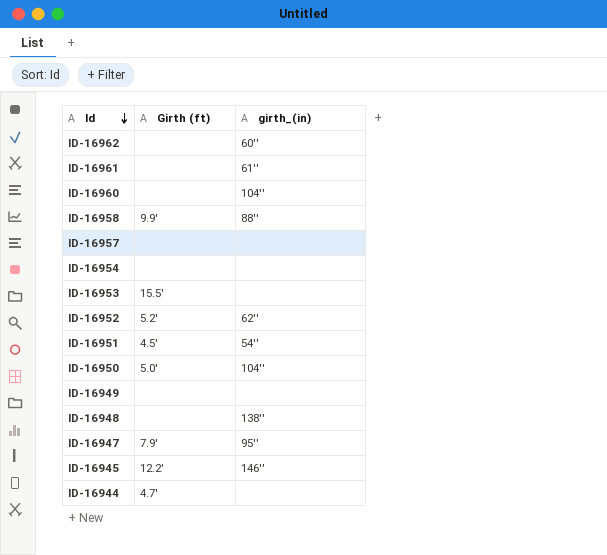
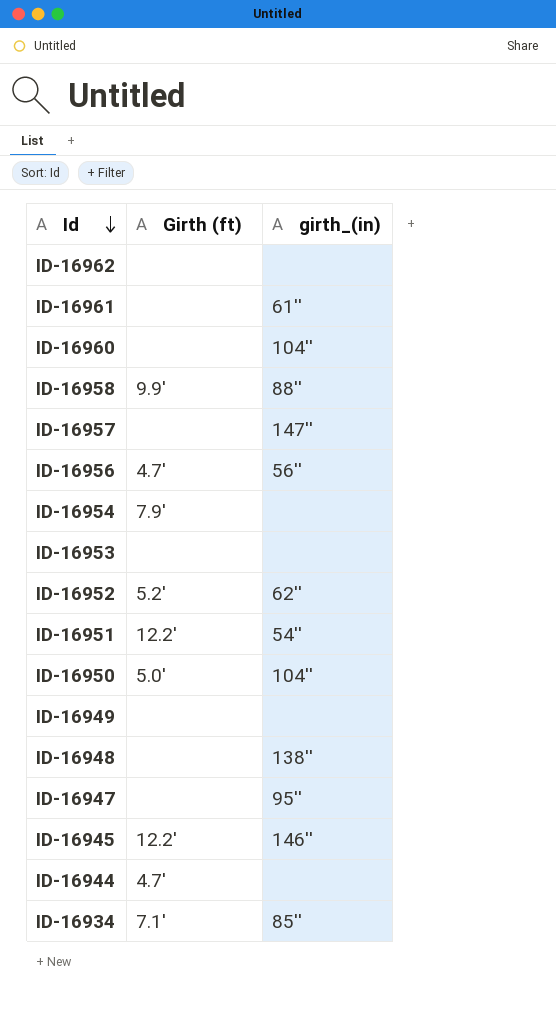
ID-16962 | girth_(in): 60'' -> none
ID-16957 | girth_(in): none -> 147''
row ID-16956: none -> 4.7' | 56''
ID-16954 | Girth (ft): none -> 7.9'
ID-16953 | Girth (ft): 15.5' -> none
ID-16951 | Girth (ft): 4.5' -> 12.2'
ID-16947 | Girth (ft): 7.9' -> none
row ID-16934: none -> 7.1' | 85''

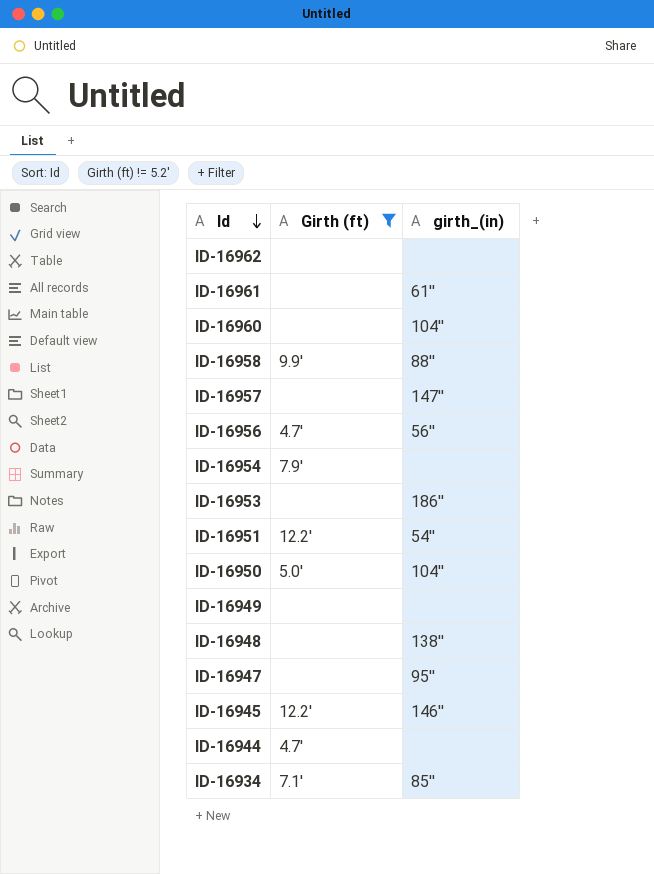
filter: none -> Girth (ft) != 5.2'
ID-16953 | girth_(in): none -> 186''

